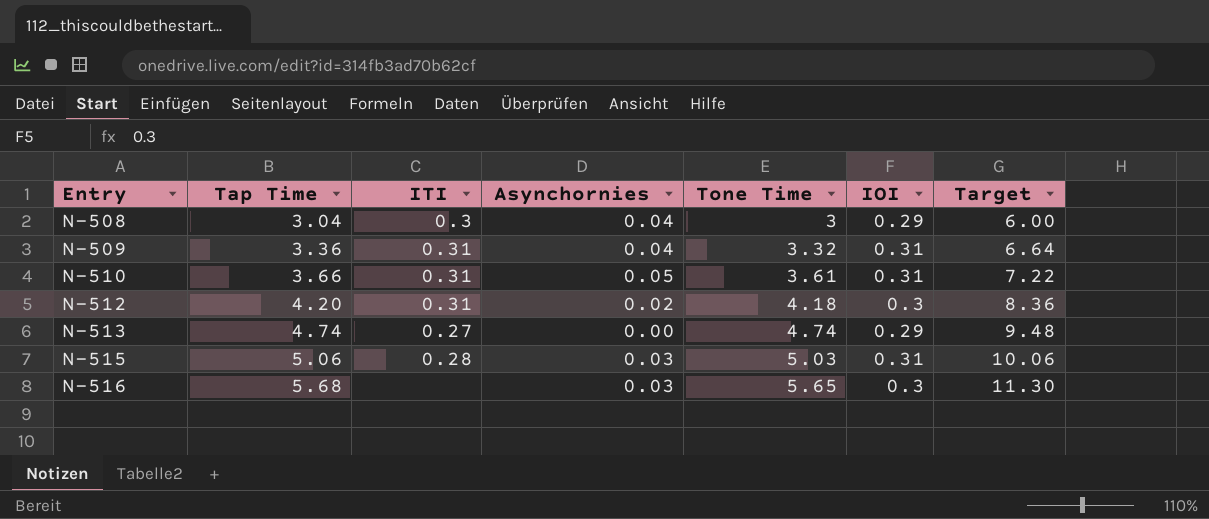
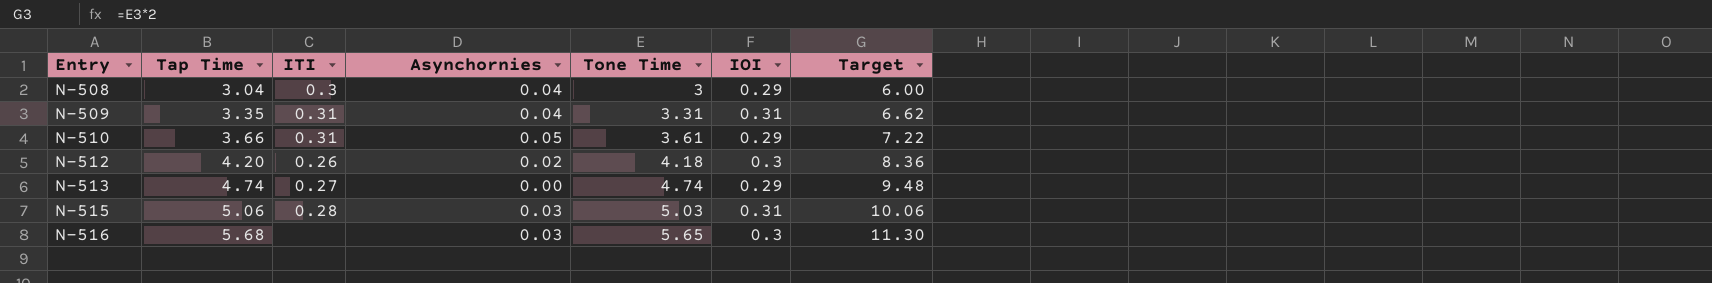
N-509 | Tap Time: 3.36 -> 3.35
N-509 | Tone Time: 3.32 -> 3.31
N-509 | Target: 6.64 -> 6.62
N-510 | IOI: 0.31 -> 0.29
N-512 | ITI: 0.31 -> 0.26

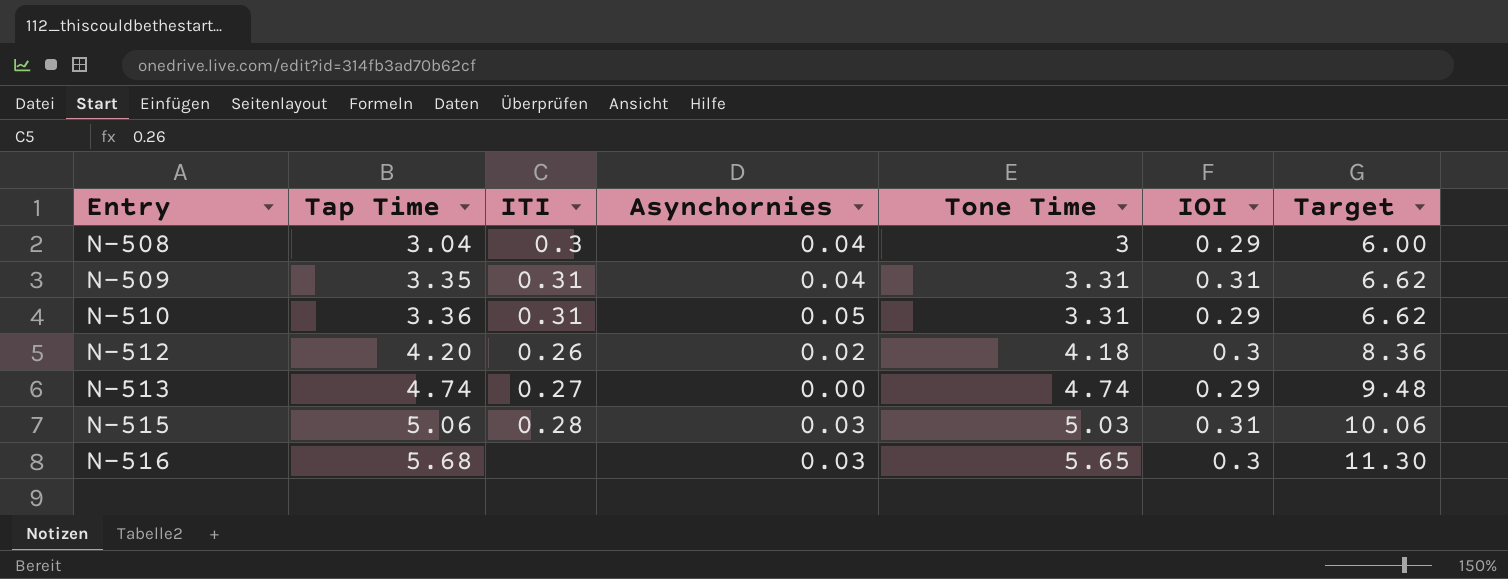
N-510 | Tap Time: 3.66 -> 3.36
N-510 | Tone Time: 3.61 -> 3.31
N-510 | Target: 7.22 -> 6.62

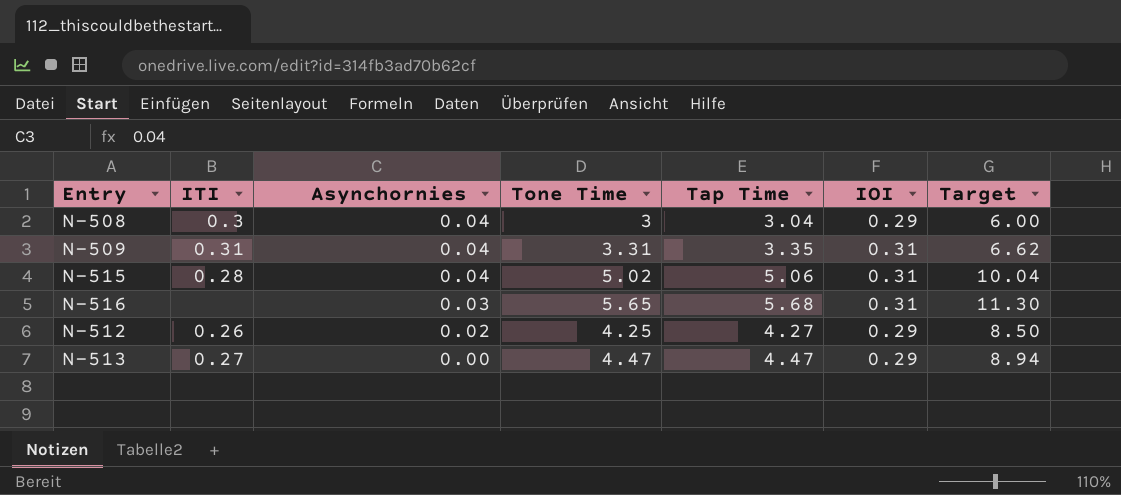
row order: Entry ascending -> Asynchornies descending
column Tap Time | position: 2 -> 5
row N-510: 3.36 | 0.31 | 0.05 | 3.31 | 0.29 | 6.62 -> none
N-515 | Asynchornies: 0.03 -> 0.04
N-515 | Tone Time: 5.03 -> 5.02
N-515 | Target: 10.06 -> 10.04
N-516 | IOI: 0.3 -> 0.31
N-512 | Tone Time: 4.18 -> 4.25
N-512 | Tap Time: 4.20 -> 4.27
N-512 | IOI: 0.3 -> 0.29
N-512 | Target: 8.36 -> 8.50
N-513 | Tone Time: 4.74 -> 4.47
N-513 | Tap Time: 4.74 -> 4.47
N-513 | Target: 9.48 -> 8.94

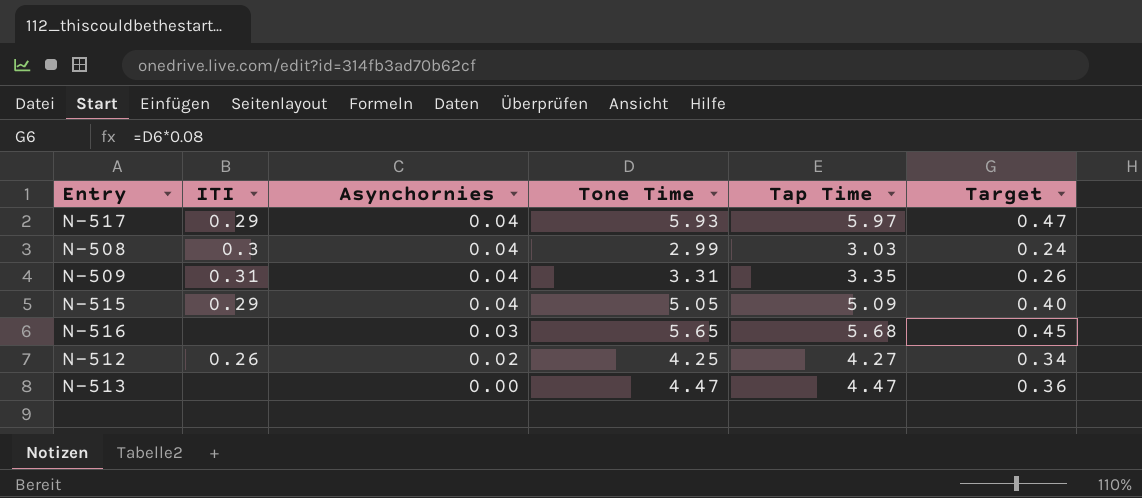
column IOI | position: 6 -> none
column Target | formula: [Tone Time] * 2 -> [Tone Time] * 0.08
row N-517: none -> 0.29 | 0.04 | 5.93 | 5.97 | 0.47
N-508 | Tone Time: 3 -> 2.99
N-508 | Tap Time: 3.04 -> 3.03
N-515 | ITI: 0.28 -> 0.29
N-515 | Tone Time: 5.02 -> 5.05
N-515 | Tap Time: 5.06 -> 5.09
N-513 | ITI: 0.27 -> none

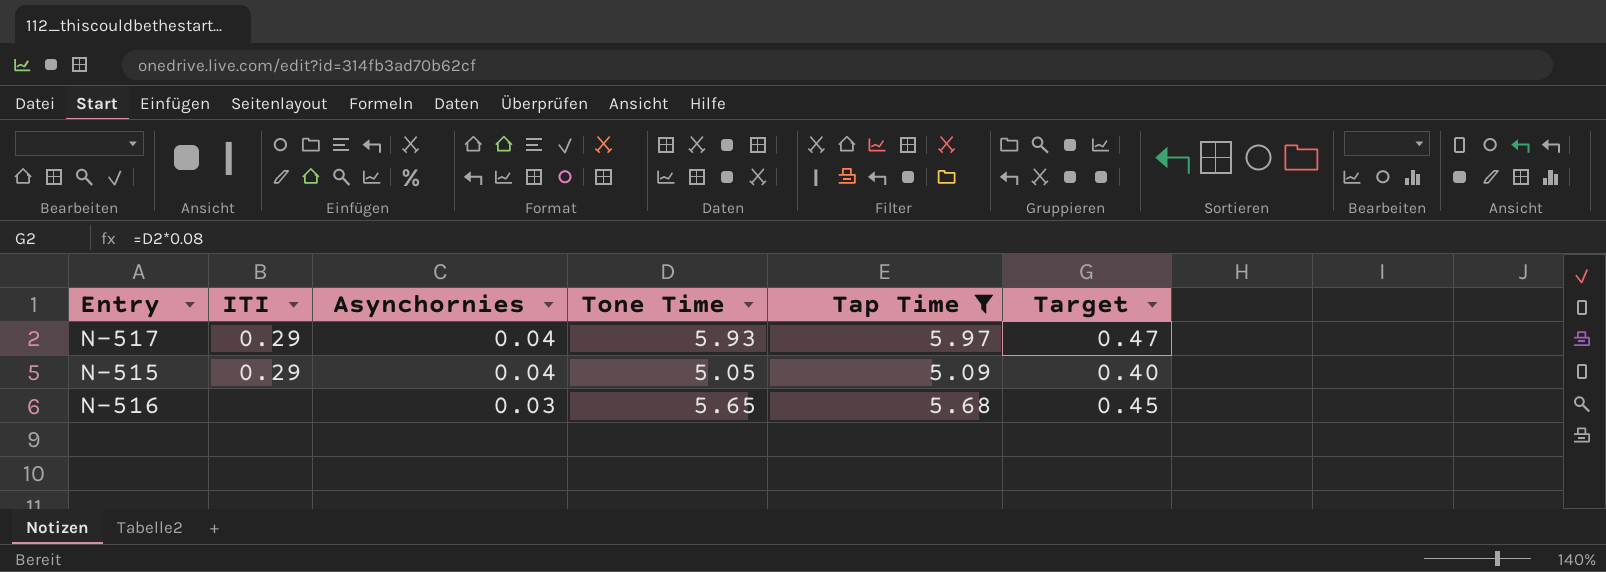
filter: none -> Tap Time >= 5.09

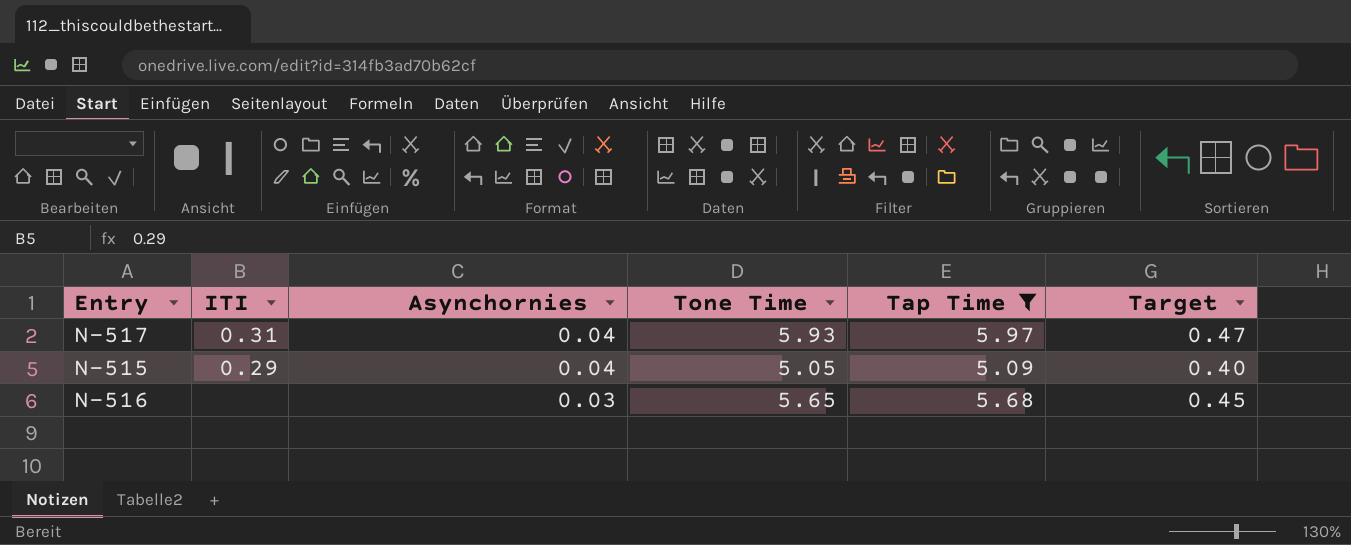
N-517 | ITI: 0.29 -> 0.31

